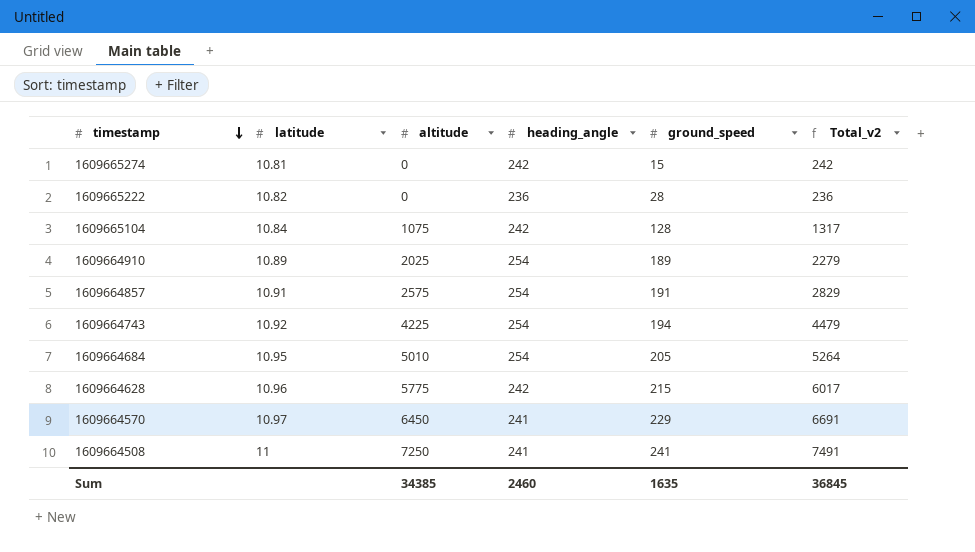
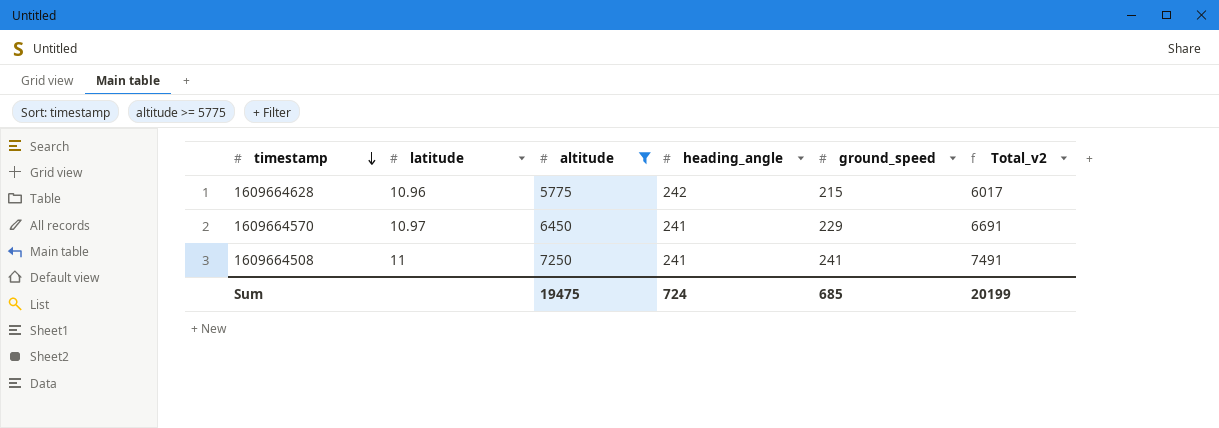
filter: none -> altitude >= 5775
Sum | altitude: 34385 -> 19475
Sum | heading_angle: 2460 -> 724
Sum | ground_speed: 1635 -> 685
Sum | Total_v2: 36845 -> 20199

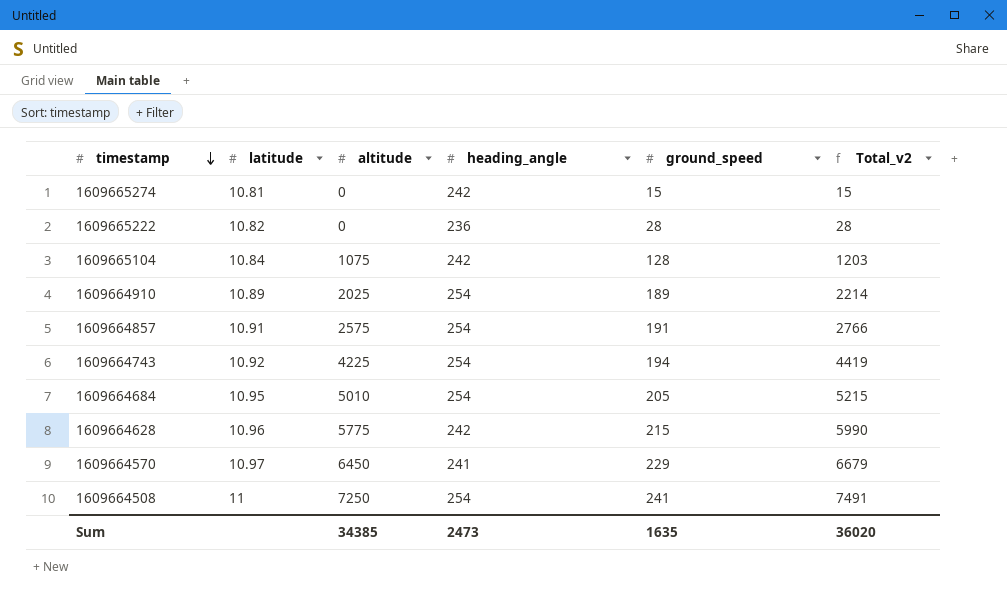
filter: altitude >= 5775 -> none
column Total_v2 | formula: [altitude] + [heading_angle] -> [altitude] + [ground_speed]
1609664508 | heading_angle: 241 -> 254
Sum | altitude: 19475 -> 34385
Sum | heading_angle: 724 -> 2473
Sum | ground_speed: 685 -> 1635
Sum | Total_v2: 20199 -> 36020

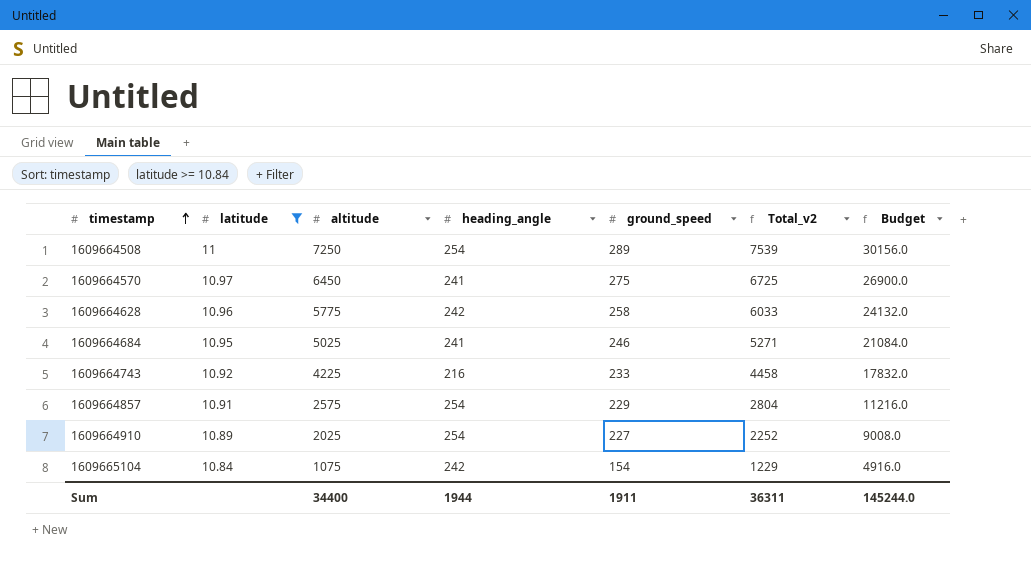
filter: none -> latitude >= 10.84
row order: timestamp descending -> timestamp ascending
column Budget | formula: none -> [Total_v2] * 4
1609664508 | ground_speed: 241 -> 289
1609664508 | Total_v2: 7491 -> 7539
1609664570 | ground_speed: 229 -> 275
1609664570 | Total_v2: 6679 -> 6725
1609664628 | ground_speed: 215 -> 258
1609664628 | Total_v2: 5990 -> 6033
1609664684 | altitude: 5010 -> 5025
1609664684 | heading_angle: 254 -> 241
1609664684 | ground_speed: 205 -> 246
1609664684 | Total_v2: 5215 -> 5271
1609664743 | heading_angle: 254 -> 216
1609664743 | ground_speed: 194 -> 233
1609664743 | Total_v2: 4419 -> 4458
1609664857 | ground_speed: 191 -> 229
1609664857 | Total_v2: 2766 -> 2804
1609664910 | ground_speed: 189 -> 227
1609664910 | Total_v2: 2214 -> 2252
1609665104 | ground_speed: 128 -> 154
1609665104 | Total_v2: 1203 -> 1229
Sum | altitude: 34385 -> 34400
Sum | heading_angle: 2473 -> 1944
Sum | ground_speed: 1635 -> 1911
Sum | Total_v2: 36020 -> 36311

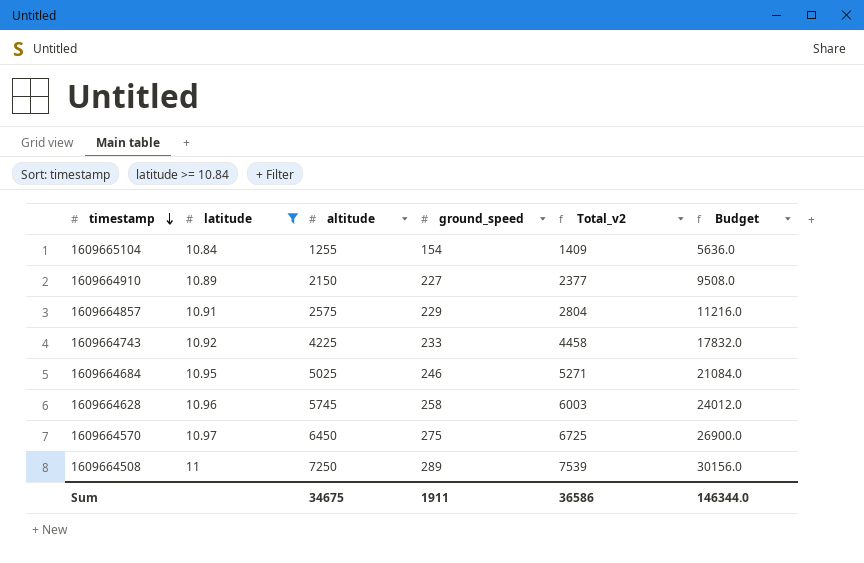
row order: timestamp ascending -> timestamp descending
column heading_angle | position: 4 -> none
1609665104 | altitude: 1075 -> 1255
1609665104 | Total_v2: 1229 -> 1409
1609665104 | Budget: 4916.0 -> 5636.0
1609664910 | altitude: 2025 -> 2150
1609664910 | Total_v2: 2252 -> 2377
1609664910 | Budget: 9008.0 -> 9508.0
1609664628 | altitude: 5775 -> 5745
1609664628 | Total_v2: 6033 -> 6003
1609664628 | Budget: 24132.0 -> 24012.0
Sum | altitude: 34400 -> 34675
Sum | Total_v2: 36311 -> 36586
Sum | Budget: 145244.0 -> 146344.0

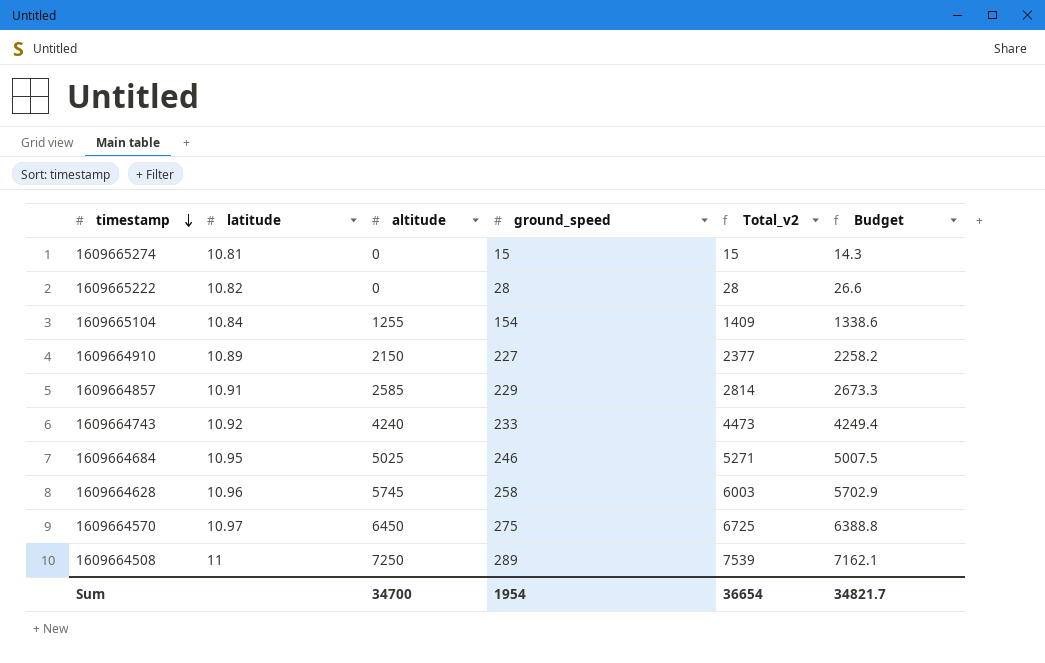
filter: latitude >= 10.84 -> none
column Budget | formula: [Total_v2] * 4 -> [Total_v2] * 0.95
1609664857 | altitude: 2575 -> 2585
1609664857 | Total_v2: 2804 -> 2814
1609664743 | altitude: 4225 -> 4240
1609664743 | Total_v2: 4458 -> 4473
Sum | altitude: 34675 -> 34700
Sum | ground_speed: 1911 -> 1954
Sum | Total_v2: 36586 -> 36654
Sum | Budget: 146344.0 -> 34821.7

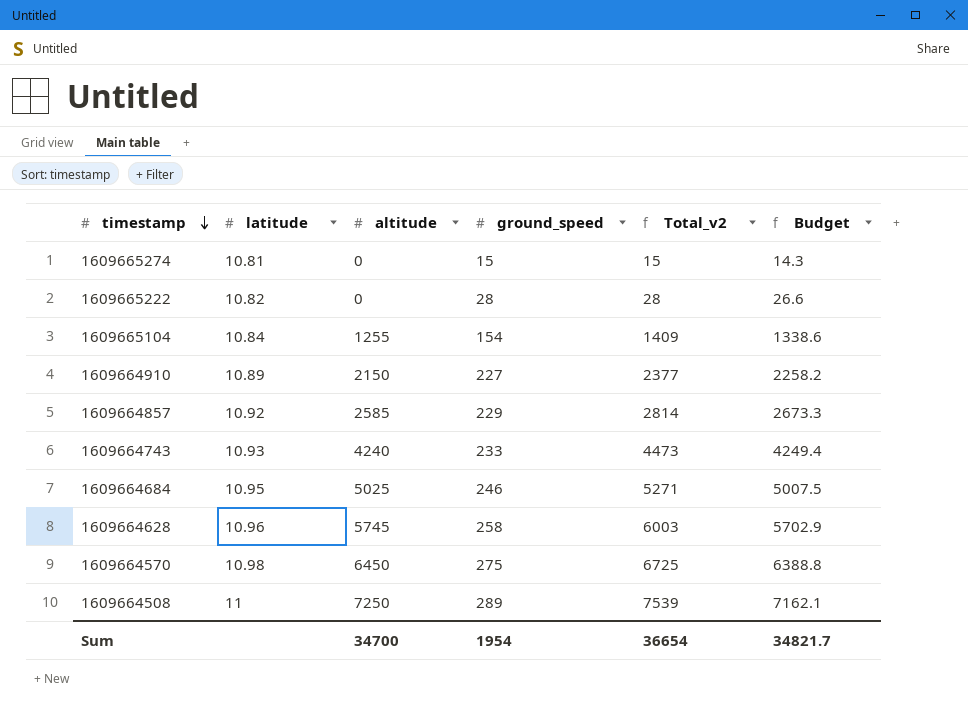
1609664857 | latitude: 10.91 -> 10.92
1609664743 | latitude: 10.92 -> 10.93
1609664570 | latitude: 10.97 -> 10.98

